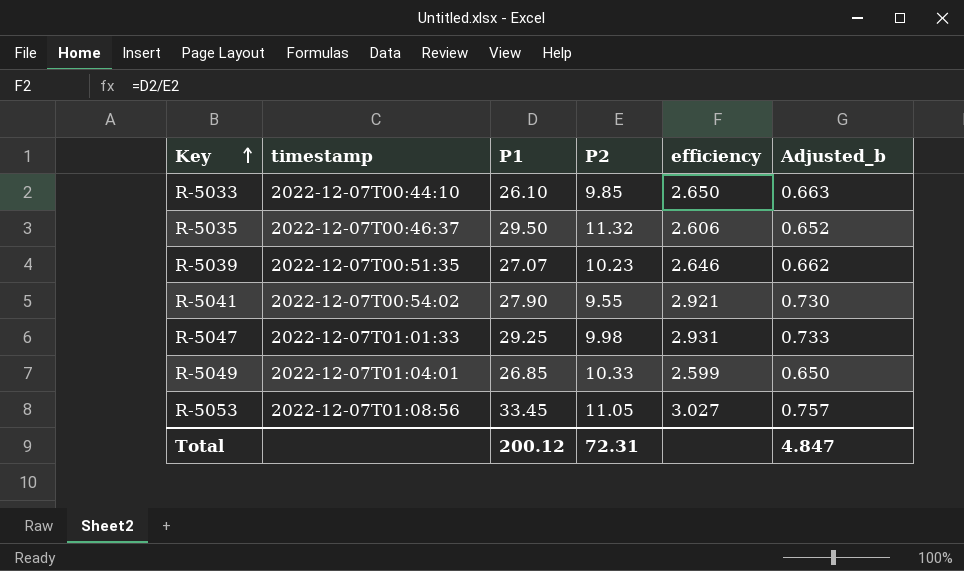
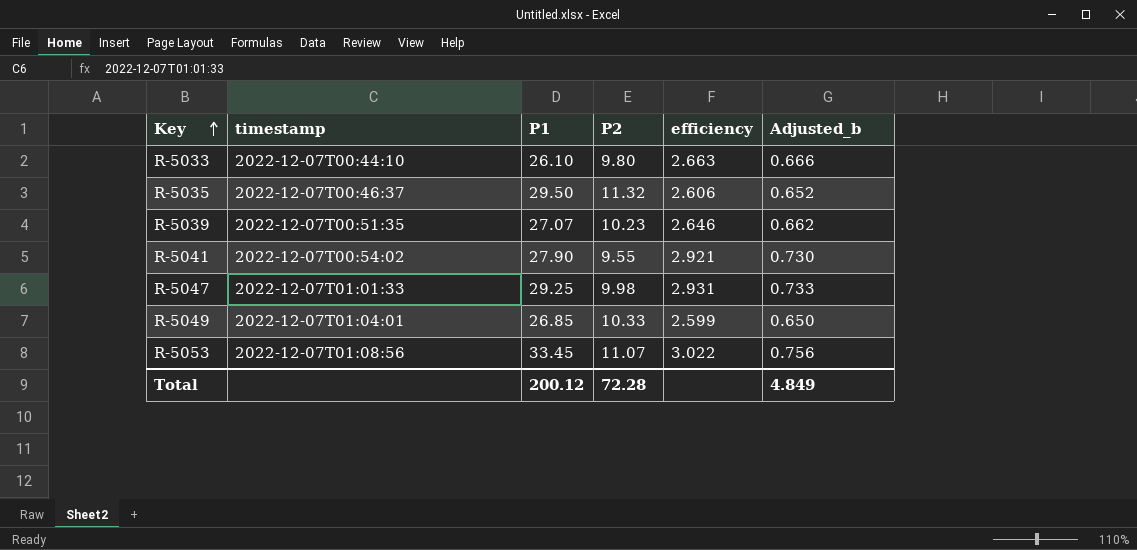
R-5033 | P2: 9.85 -> 9.80
R-5033 | efficiency: 2.650 -> 2.663
R-5033 | Adjusted_b: 0.663 -> 0.666
R-5053 | P2: 11.05 -> 11.07
R-5053 | efficiency: 3.027 -> 3.022
R-5053 | Adjusted_b: 0.757 -> 0.756
Total | P2: 72.31 -> 72.28
Total | Adjusted_b: 4.847 -> 4.849

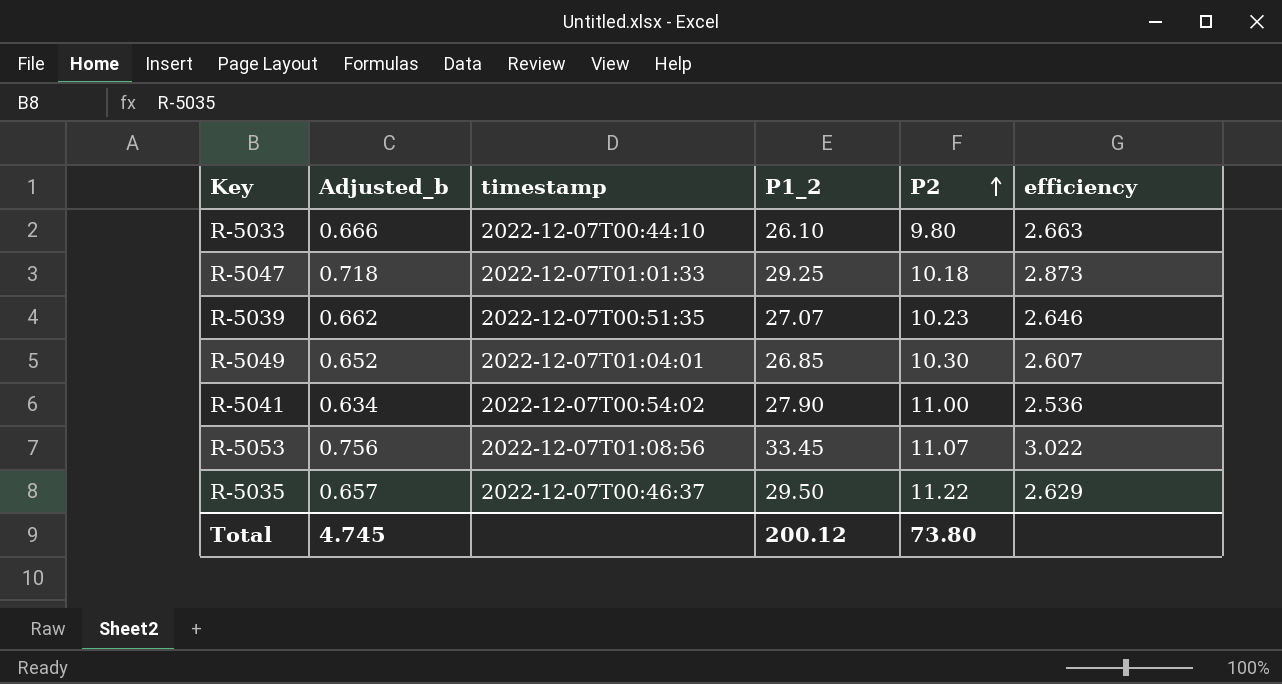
row order: Key ascending -> P2 ascending
column Adjusted_b | position: 6 -> 2
column name: P1 -> P1_2
R-5047 | Adjusted_b: 0.733 -> 0.718
R-5047 | P2: 9.98 -> 10.18
R-5047 | efficiency: 2.931 -> 2.873
R-5049 | Adjusted_b: 0.650 -> 0.652
R-5049 | P2: 10.33 -> 10.30
R-5049 | efficiency: 2.599 -> 2.607
R-5041 | Adjusted_b: 0.730 -> 0.634
R-5041 | P2: 9.55 -> 11.00
R-5041 | efficiency: 2.921 -> 2.536
R-5035 | Adjusted_b: 0.652 -> 0.657
R-5035 | P2: 11.32 -> 11.22
R-5035 | efficiency: 2.606 -> 2.629
Total | Adjusted_b: 4.849 -> 4.745
Total | P2: 72.28 -> 73.80

